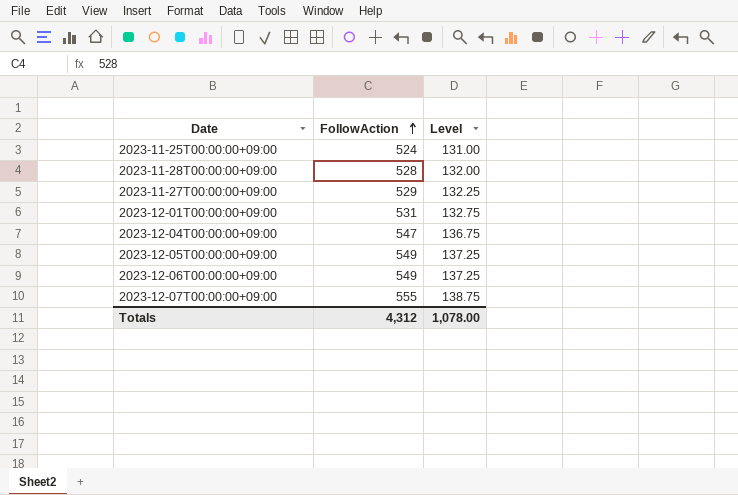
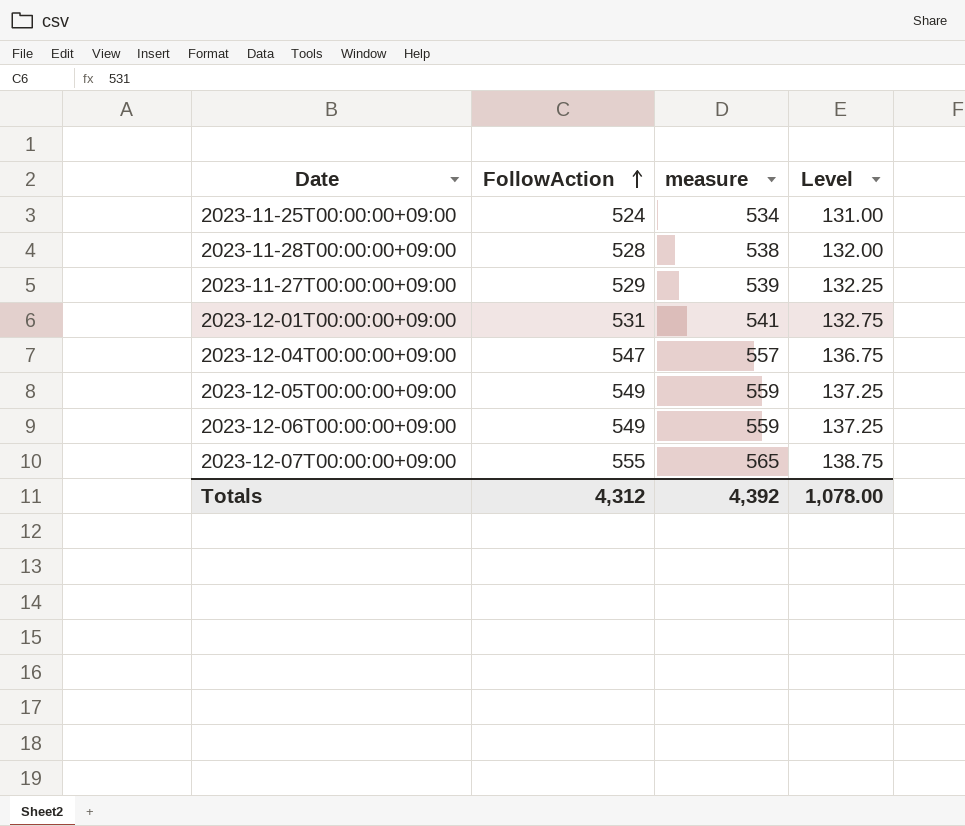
column measure | formula: none -> [FollowAction] + 10

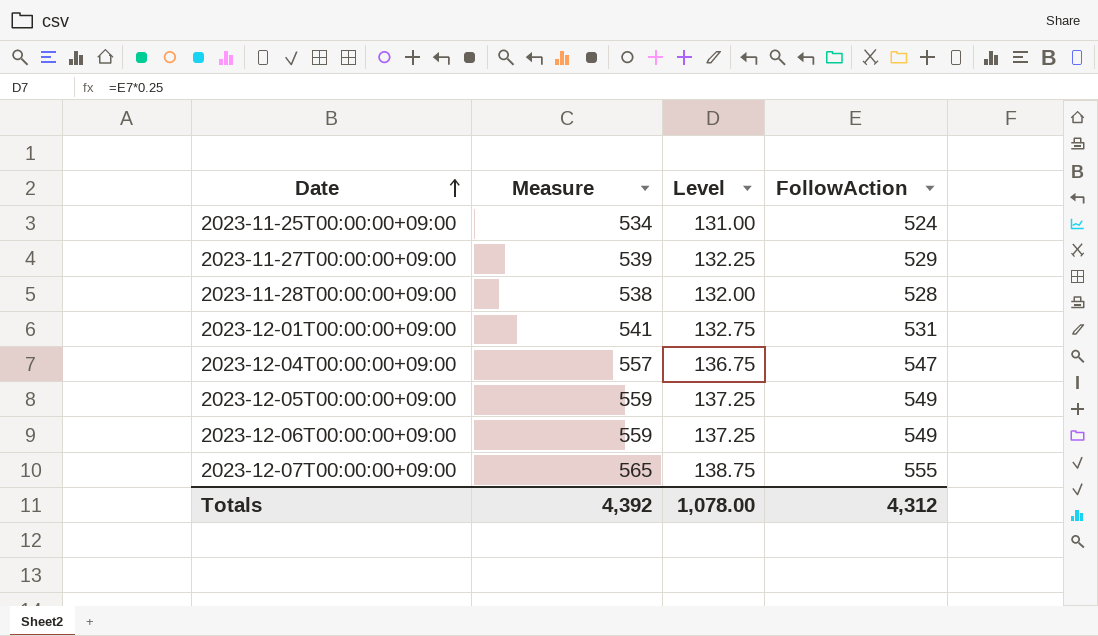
row order: FollowAction ascending -> Date ascending
column name: measure -> Measure
column FollowAction | position: 2 -> 4

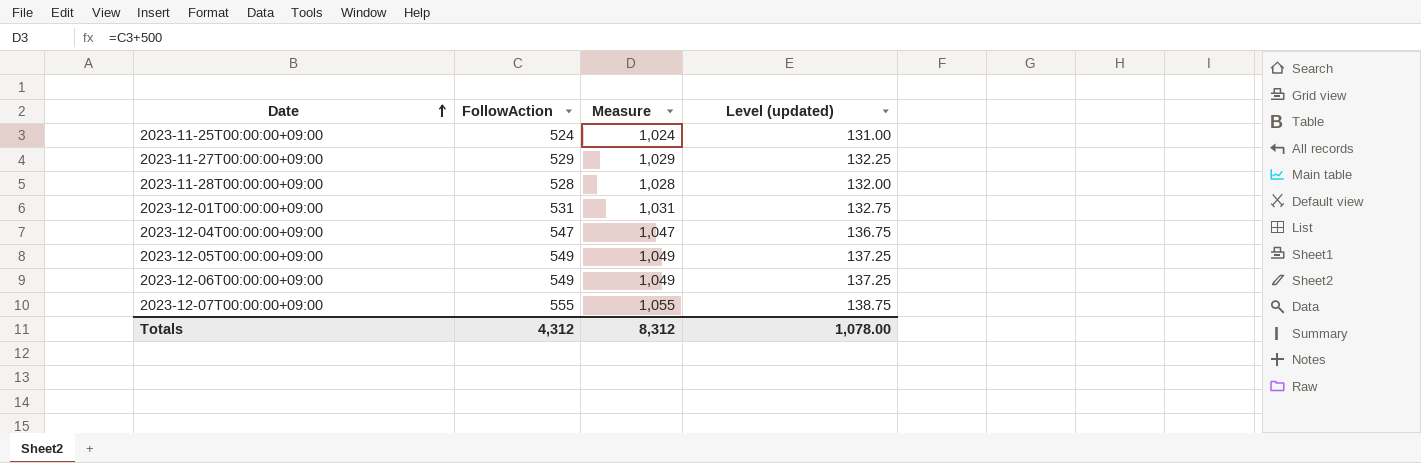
column FollowAction | position: 4 -> 2
column Measure | formula: [FollowAction] + 10 -> [FollowAction] + 500
column name: Level -> Level (updated)
Totals | Measure: 4,392 -> 8,312

